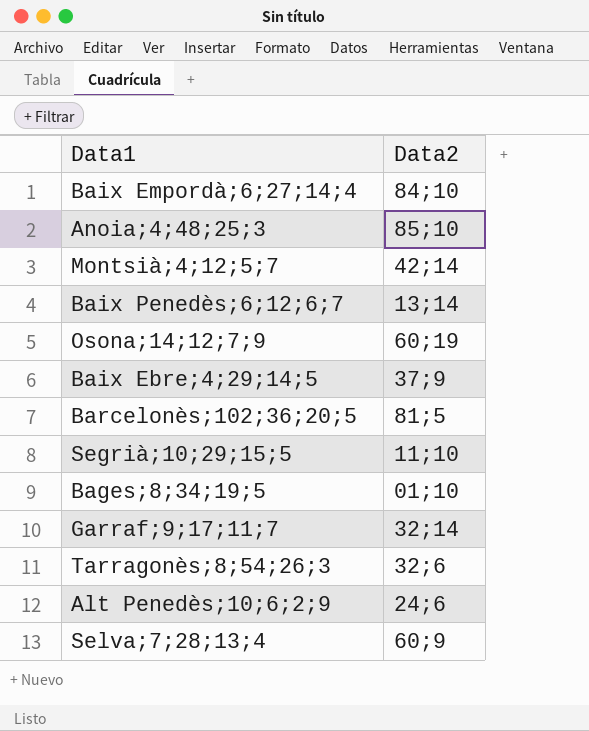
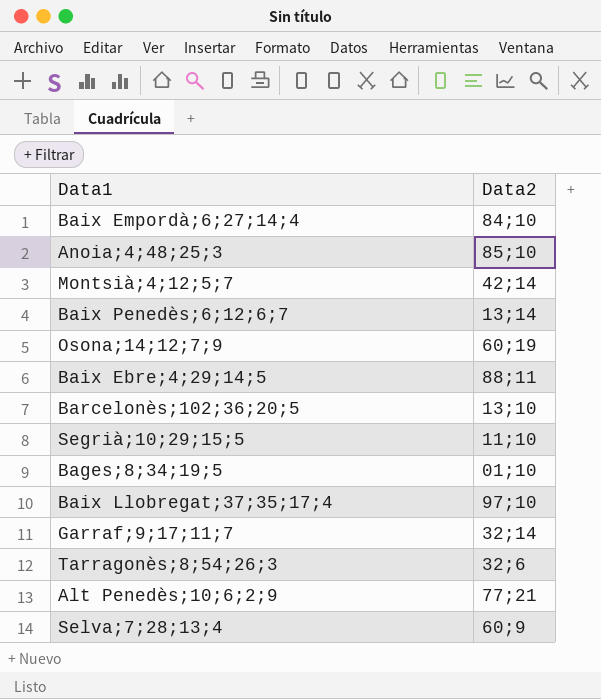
Baix Ebre;4;29;14;5 | Data2: 37;9 -> 88;11
Barcelonès;102;36;20;5 | Data2: 81;5 -> 13;10
row Baix Llobregat;37;35;17;4: none -> 97;10
Alt Penedès;10;6;2;9 | Data2: 24;6 -> 77;21

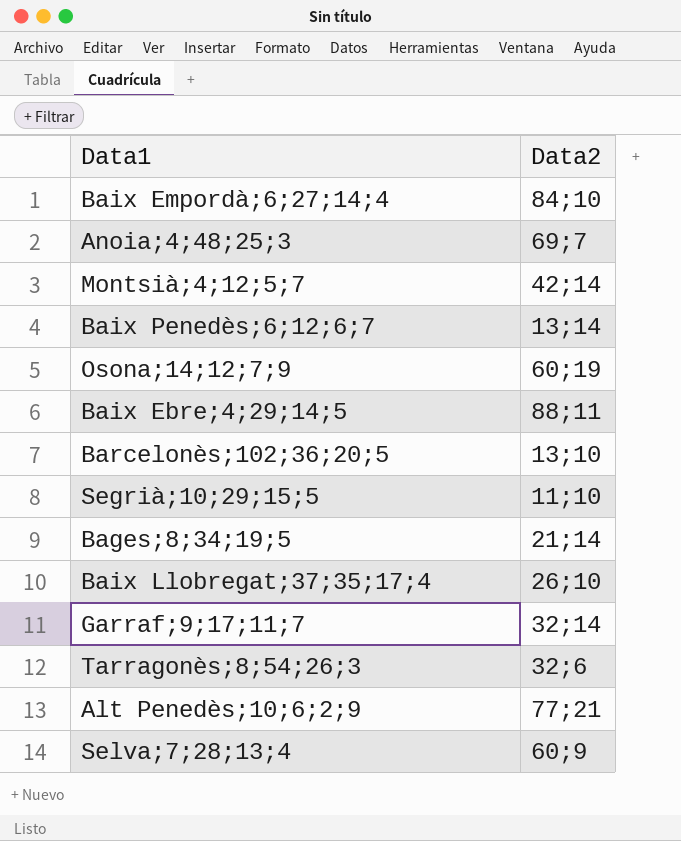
Anoia;4;48;25;3 | Data2: 85;10 -> 69;7
Bages;8;34;19;5 | Data2: 01;10 -> 21;14
Baix Llobregat;37;35;17;4 | Data2: 97;10 -> 26;10

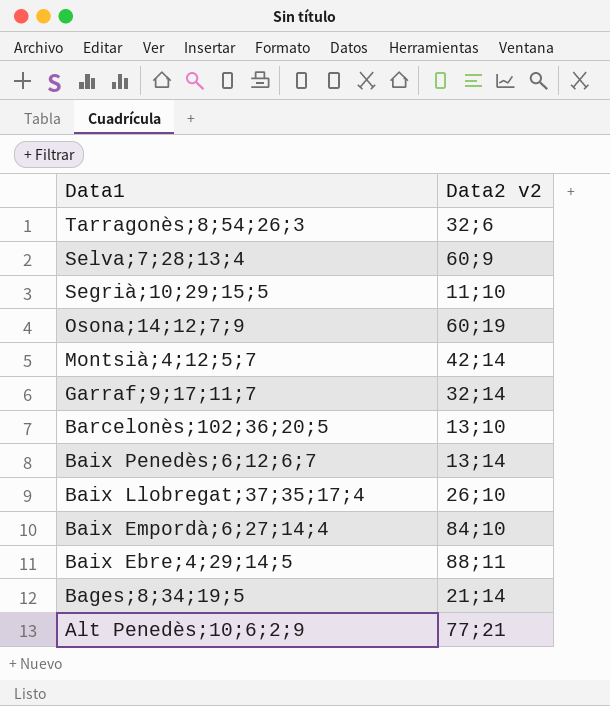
row order: none -> Data1 descending
column name: Data2 -> Data2 v2
row Anoia;4;48;25;3: 69;7 -> none

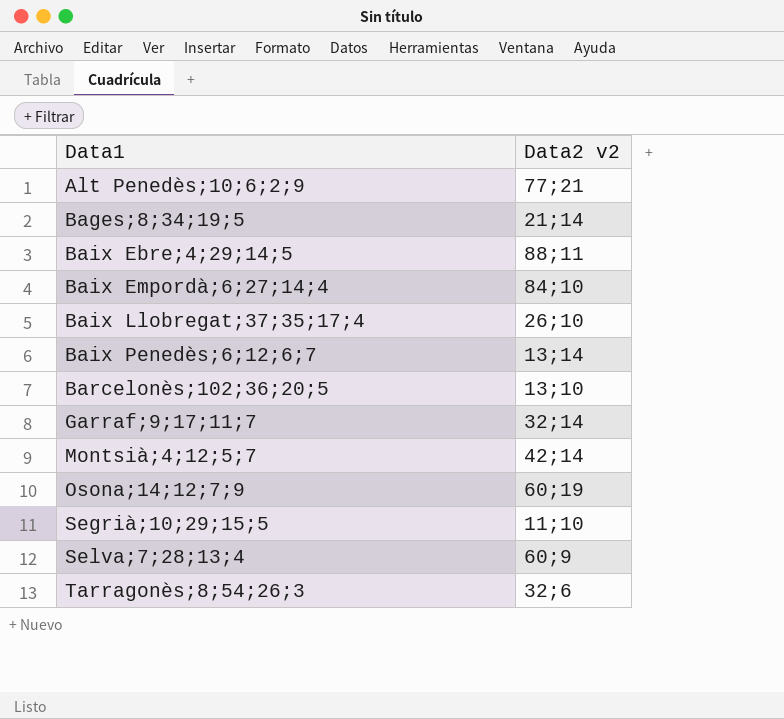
row order: Data1 descending -> Data1 ascending

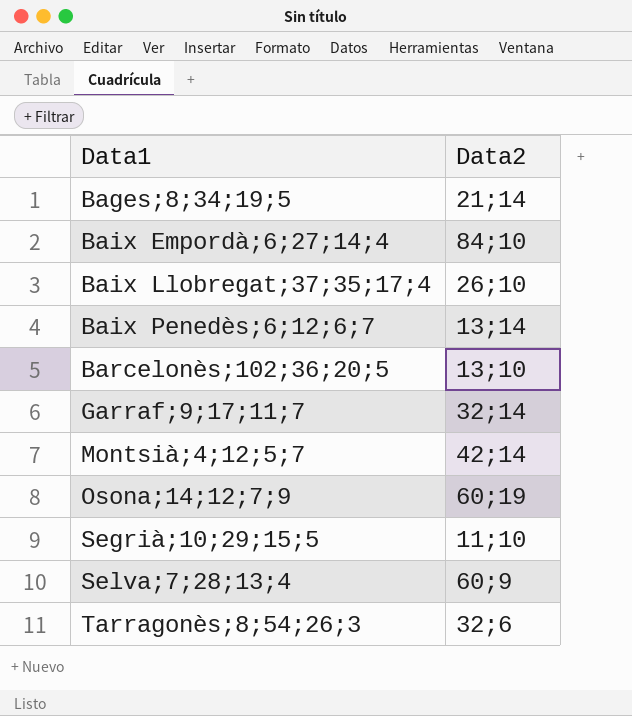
column name: Data2 v2 -> Data2
row Alt Penedès;10;6;2;9: 77;21 -> none
row Baix Ebre;4;29;14;5: 88;11 -> none

